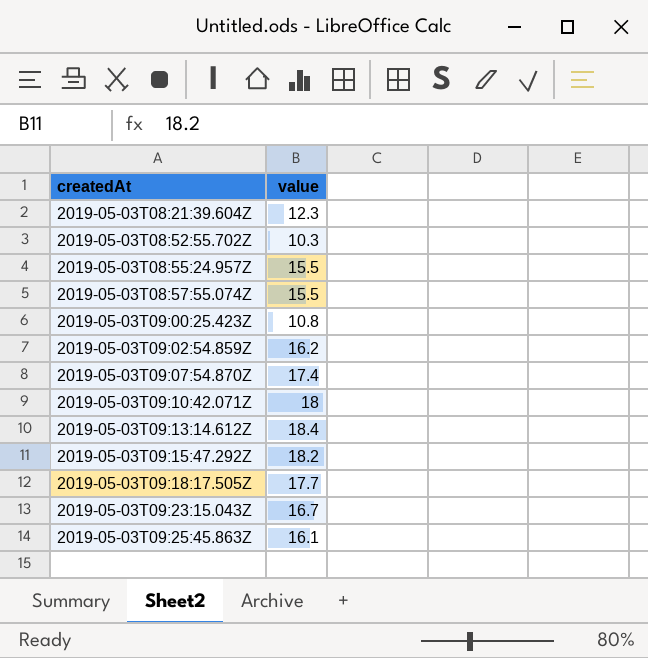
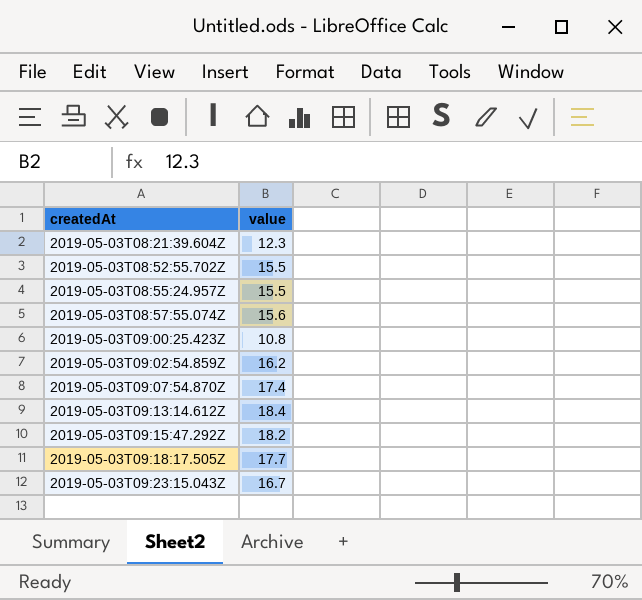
row 2019-05-03T09:10:42.071Z: 18 -> none
row 2019-05-03T09:25:45.863Z: 16.1 -> none
2019-05-03T08:52:55.702Z | value: 10.3 -> 15.5
2019-05-03T08:57:55.074Z | value: 15.5 -> 15.6

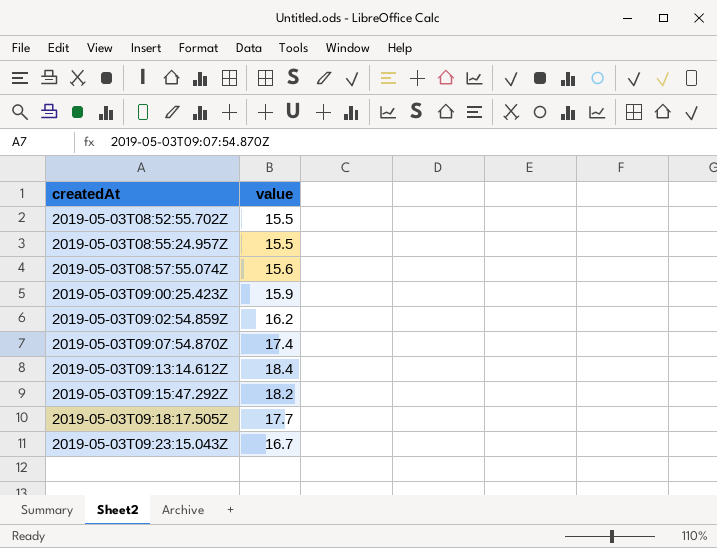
row 2019-05-03T08:21:39.604Z: 12.3 -> none
2019-05-03T09:00:25.423Z | value: 10.8 -> 15.9

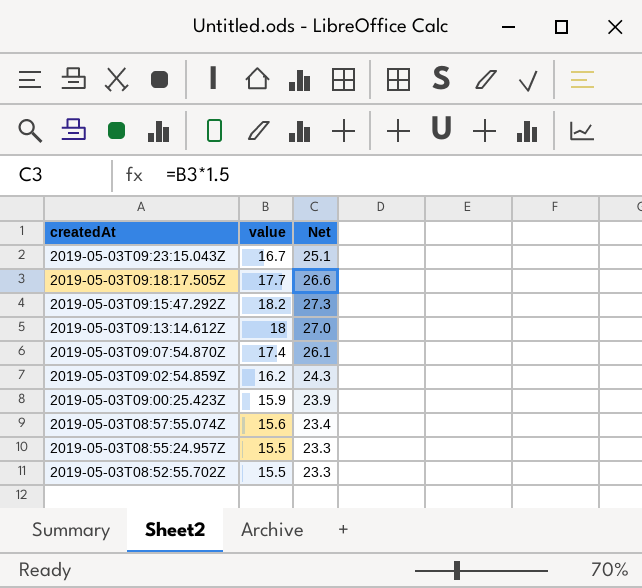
row order: createdAt ascending -> createdAt descending
column Net | formula: none -> [value] * 1.5
2019-05-03T09:13:14.612Z | value: 18.4 -> 18

